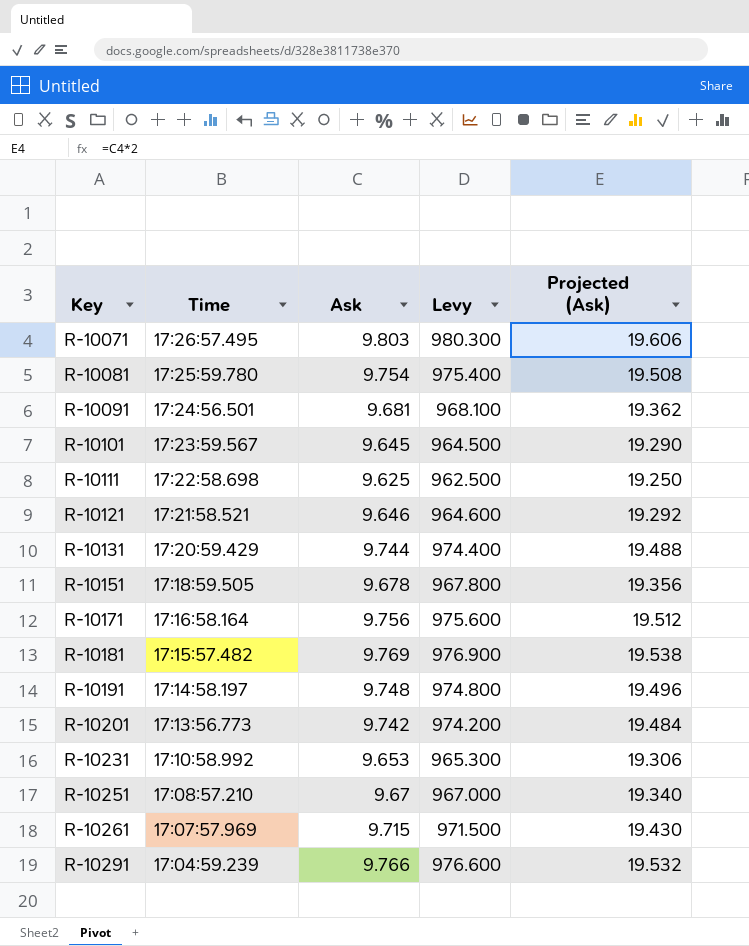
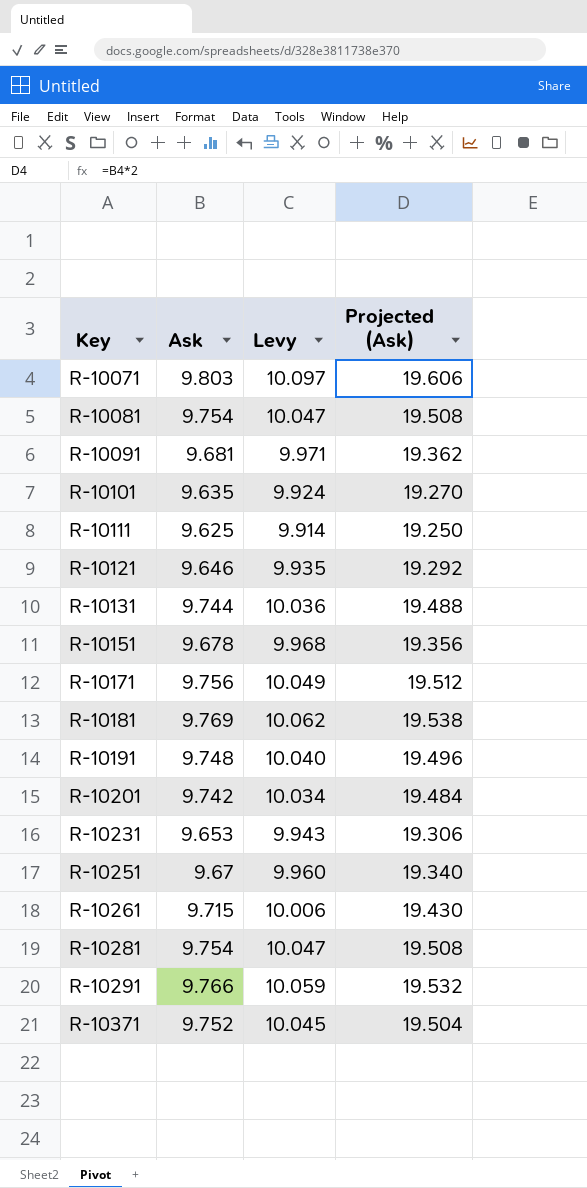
column Time | position: 2 -> none
column Levy | formula: [Ask] * 100 -> [Ask] * 1.03
R-10101 | Ask: 9.645 -> 9.635
R-10101 | Projected (Ask): 19.290 -> 19.270
row R-10281: none -> 9.754 | 10.047 | 19.508
row R-10371: none -> 9.752 | 10.045 | 19.504

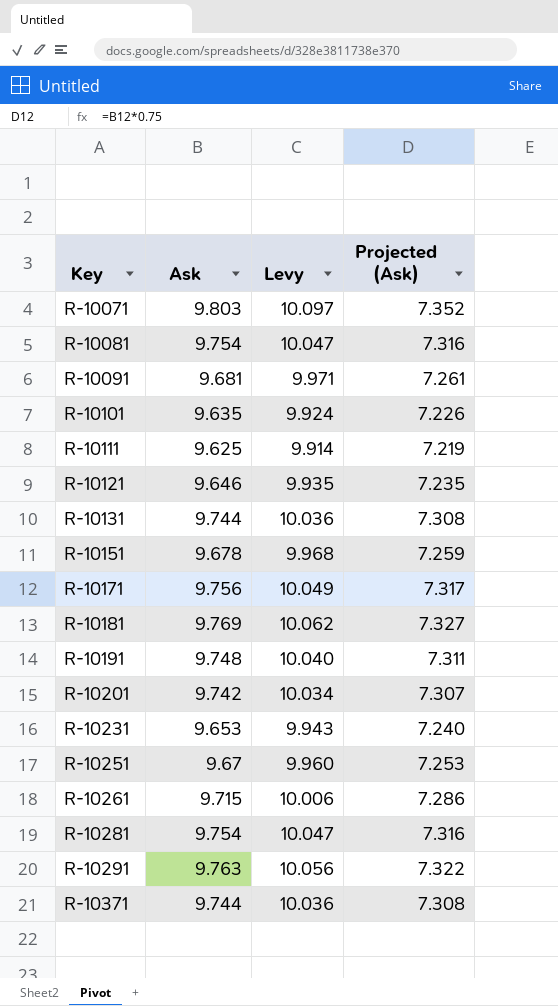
column Projected (Ask) | formula: [Ask] * 2 -> [Ask] * 0.75
R-10291 | Ask: 9.766 -> 9.763
R-10291 | Levy: 10.059 -> 10.056
R-10371 | Ask: 9.752 -> 9.744
R-10371 | Levy: 10.045 -> 10.036

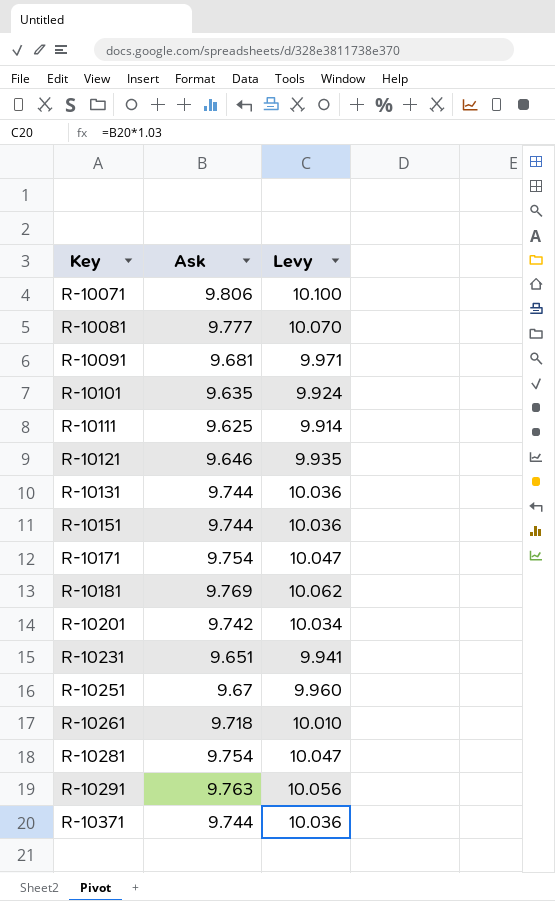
column Projected (Ask) | formula: [Ask] * 0.75 -> none
row R-10191: 9.748 | 10.040 | 7.311 -> none
R-10071 | Ask: 9.803 -> 9.806
R-10071 | Levy: 10.097 -> 10.100
R-10081 | Ask: 9.754 -> 9.777
R-10081 | Levy: 10.047 -> 10.070
R-10151 | Ask: 9.678 -> 9.744
R-10151 | Levy: 9.968 -> 10.036
R-10171 | Ask: 9.756 -> 9.754
R-10171 | Levy: 10.049 -> 10.047
R-10231 | Ask: 9.653 -> 9.651
R-10231 | Levy: 9.943 -> 9.941
R-10261 | Ask: 9.715 -> 9.718
R-10261 | Levy: 10.006 -> 10.010

